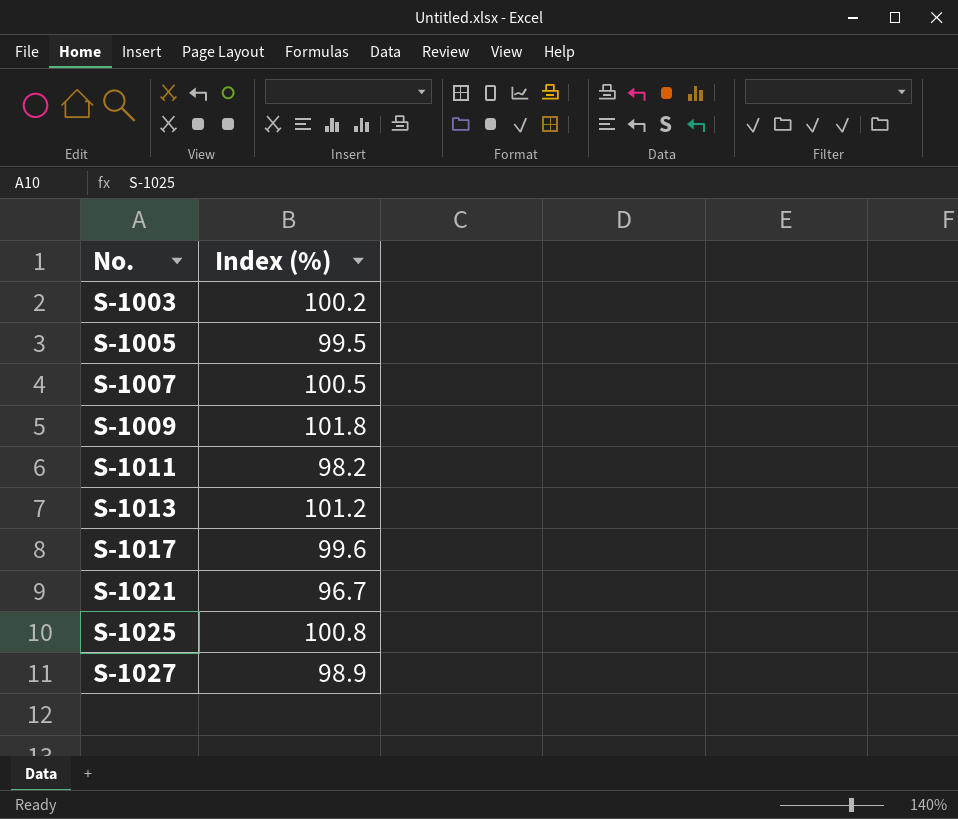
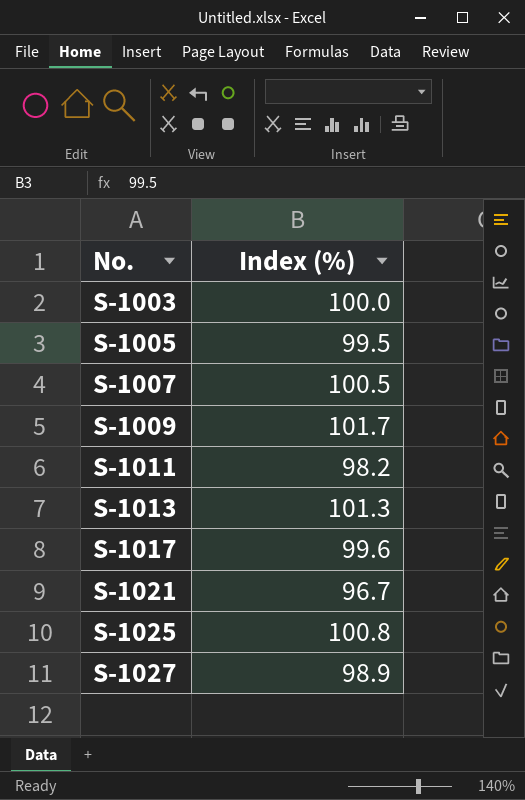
S-1003 | Index (%): 100.2 -> 100.0
S-1009 | Index (%): 101.8 -> 101.7
S-1013 | Index (%): 101.2 -> 101.3

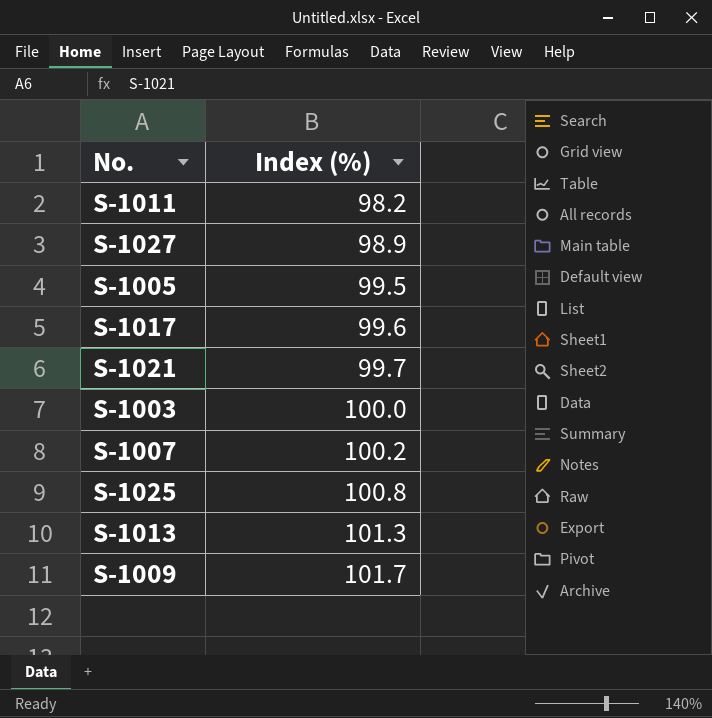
row order: No. ascending -> Index (%) ascending
S-1021 | Index (%): 96.7 -> 99.7
S-1007 | Index (%): 100.5 -> 100.2

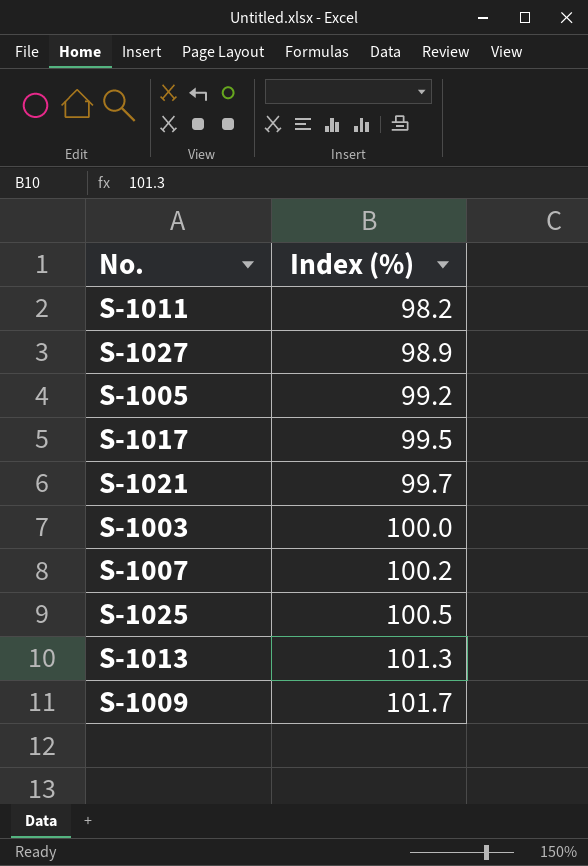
S-1005 | Index (%): 99.5 -> 99.2
S-1017 | Index (%): 99.6 -> 99.5
S-1025 | Index (%): 100.8 -> 100.5

